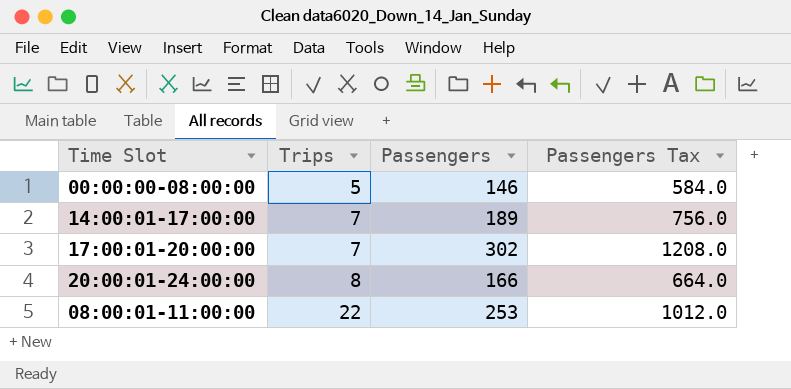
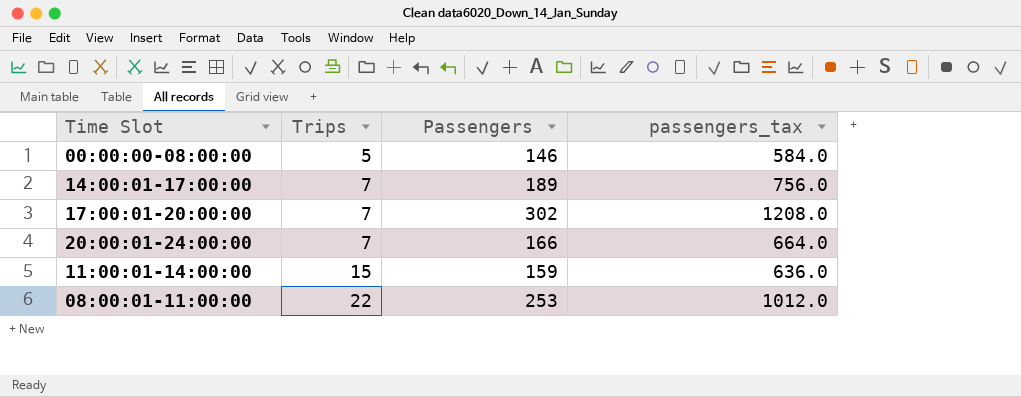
column name: Passengers Tax -> passengers_tax
20:00:01-24:00:00 | Trips: 8 -> 7
row 11:00:01-14:00:00: none -> 15 | 159 | 636.0

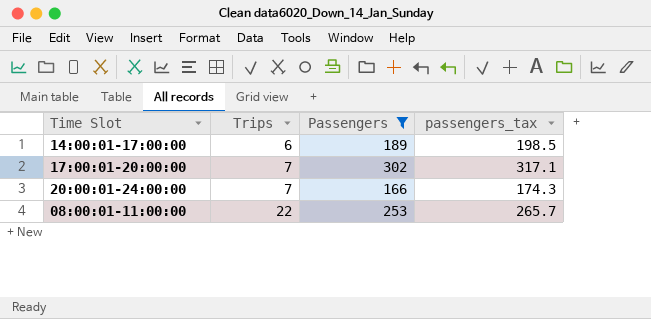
filter: none -> Passengers >= 166
column passengers_tax | formula: [Passengers] * 4 -> [Passengers] * 1.05
14:00:01-17:00:00 | Trips: 7 -> 6

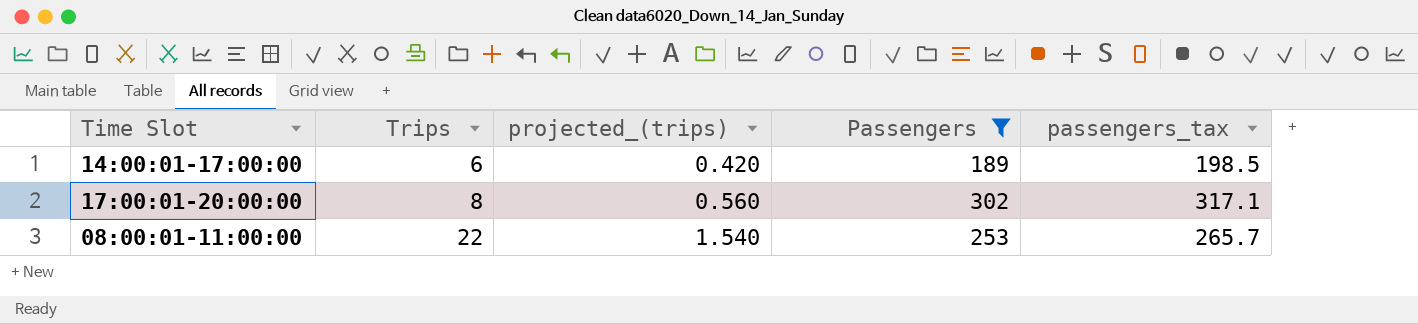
column projected_(trips) | formula: none -> [Trips] * 0.07
row 20:00:01-24:00:00: 7 | 166 | 174.3 -> none
17:00:01-20:00:00 | Trips: 7 -> 8

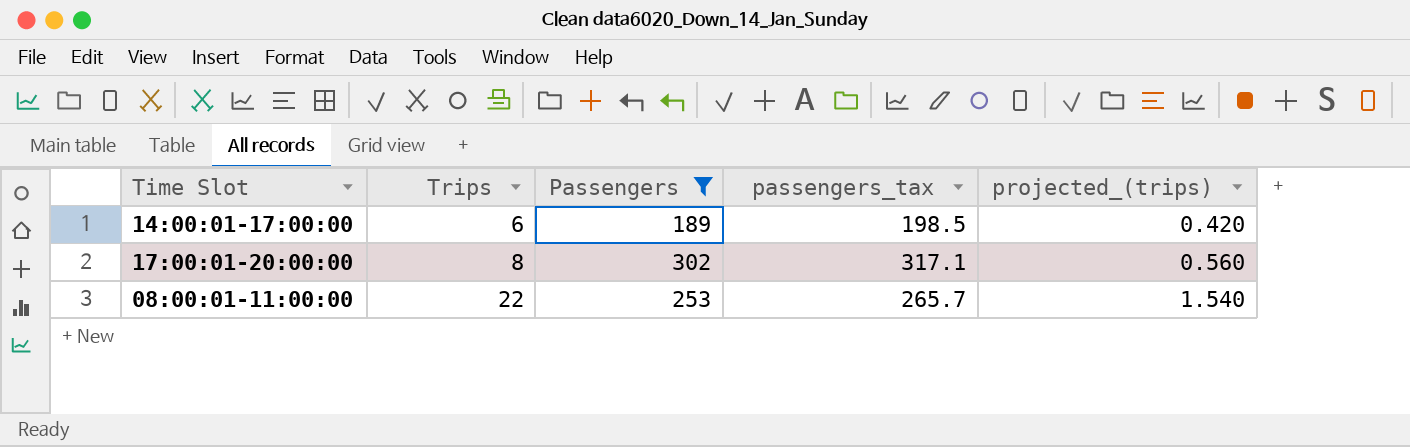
column projected_(trips) | position: 3 -> 5

